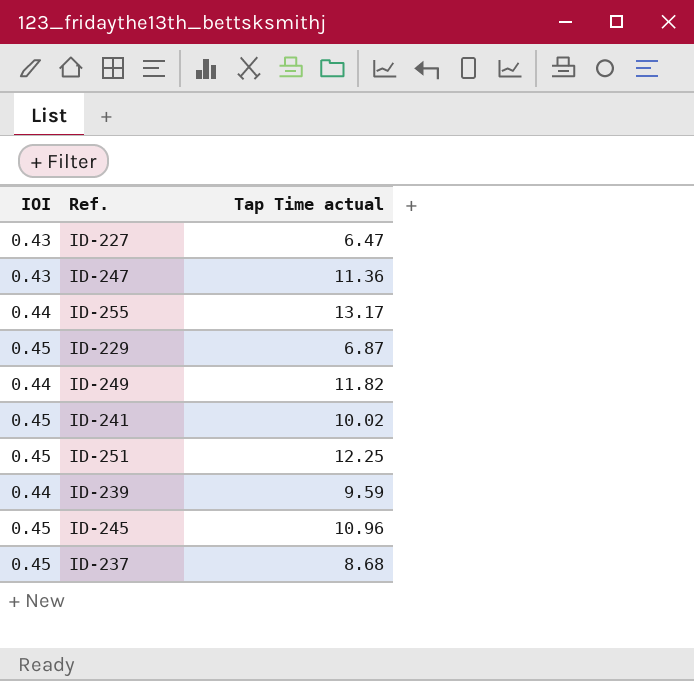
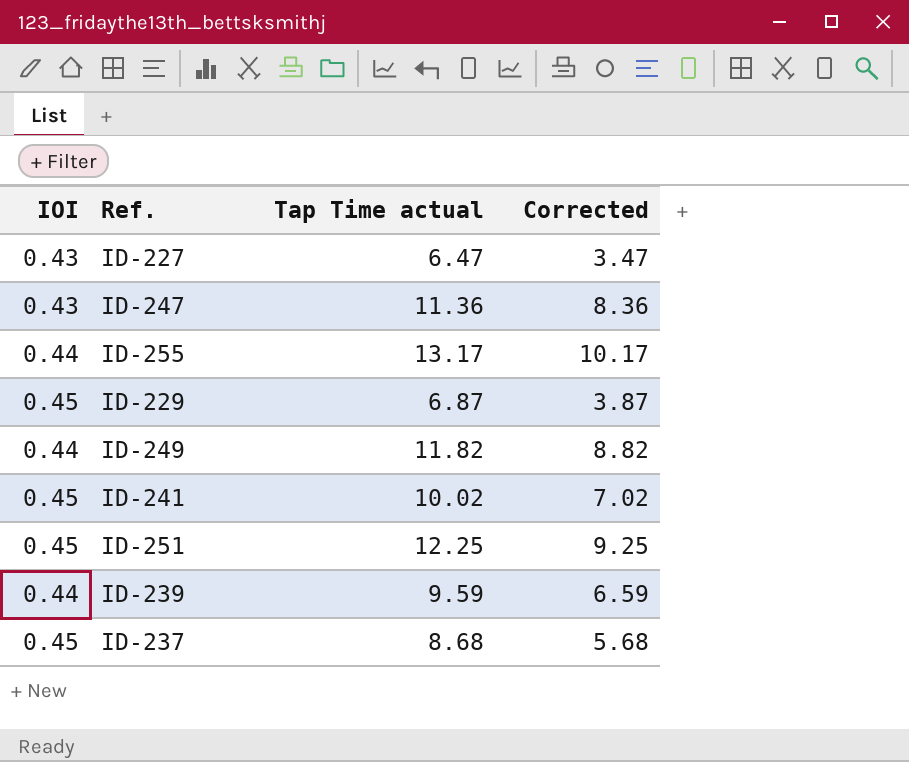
column Corrected | formula: none -> [Tap Time actual] - 3
row ID-245: 0.45 | 10.96 -> none

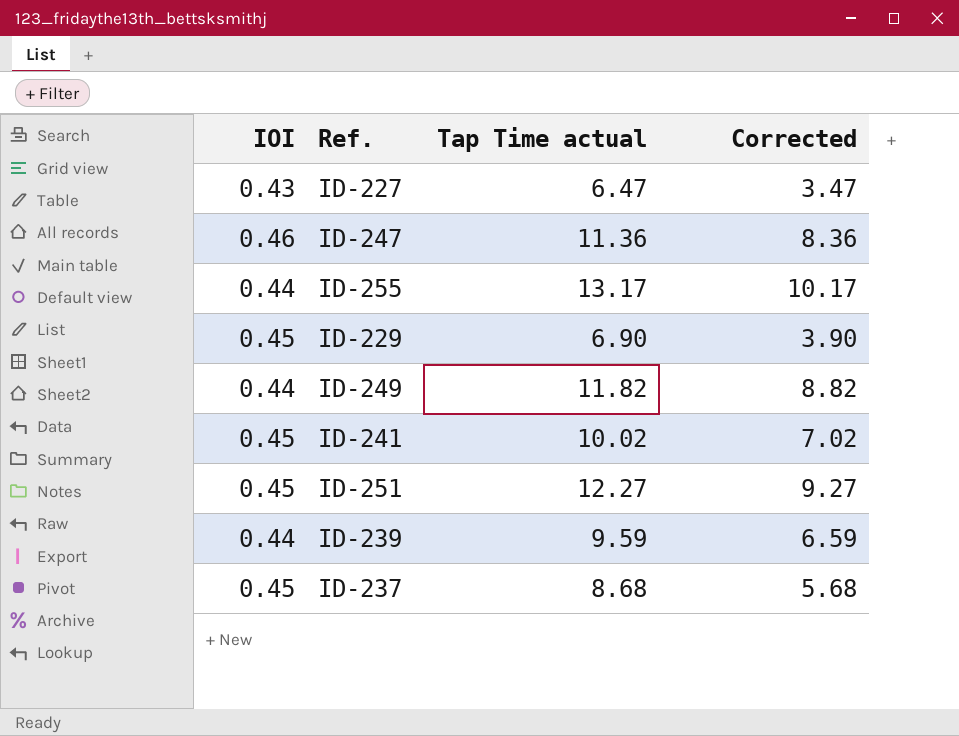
ID-247 | IOI: 0.43 -> 0.46
ID-229 | Tap Time actual: 6.87 -> 6.90
ID-229 | Corrected: 3.87 -> 3.90
ID-251 | Tap Time actual: 12.25 -> 12.27
ID-251 | Corrected: 9.25 -> 9.27

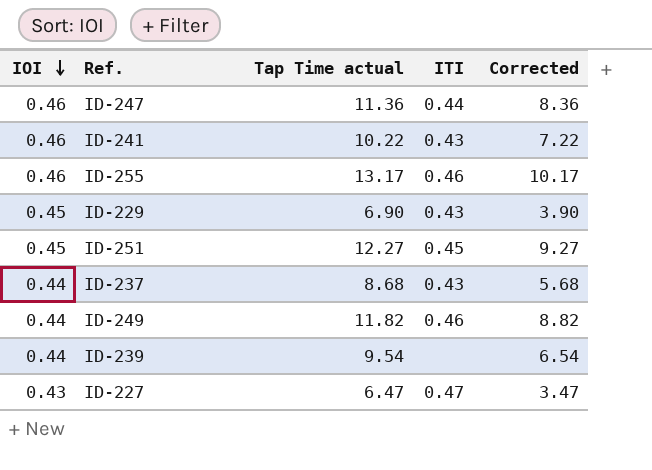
row order: none -> IOI descending
column ITI | position: none -> 4
ID-241 | IOI: 0.45 -> 0.46
ID-241 | Tap Time actual: 10.02 -> 10.22
ID-241 | Corrected: 7.02 -> 7.22
ID-255 | IOI: 0.44 -> 0.46
ID-237 | IOI: 0.45 -> 0.44
ID-239 | Tap Time actual: 9.59 -> 9.54
ID-239 | Corrected: 6.59 -> 6.54

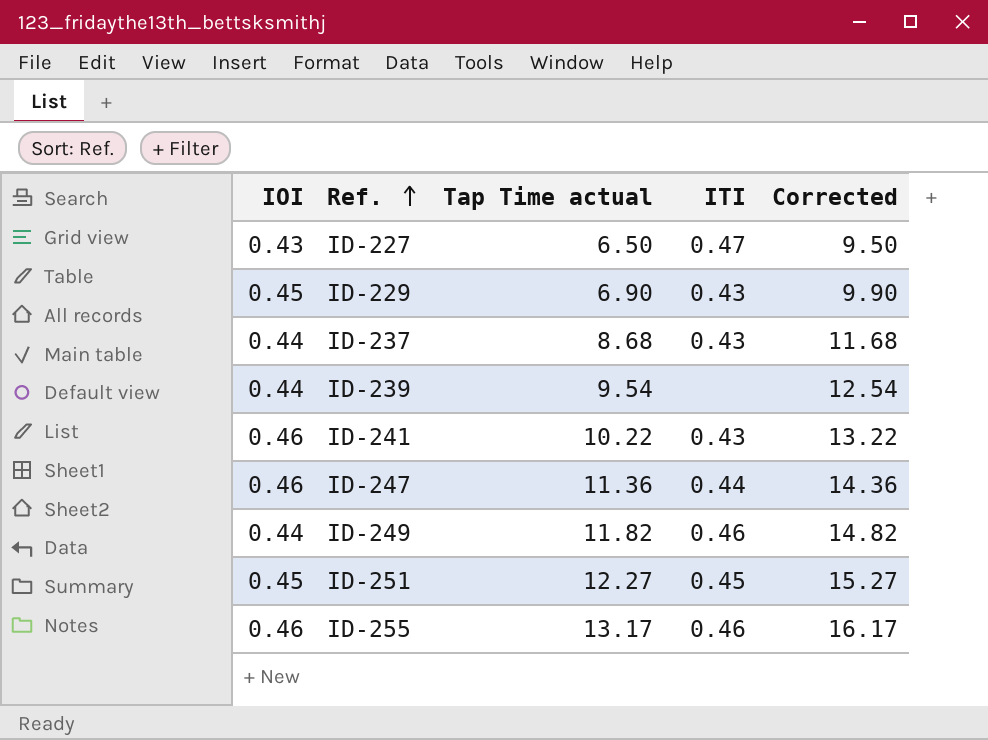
row order: IOI descending -> Ref. ascending
column Corrected | formula: [Tap Time actual] - 3 -> [Tap Time actual] + 3
ID-227 | Tap Time actual: 6.47 -> 6.50

